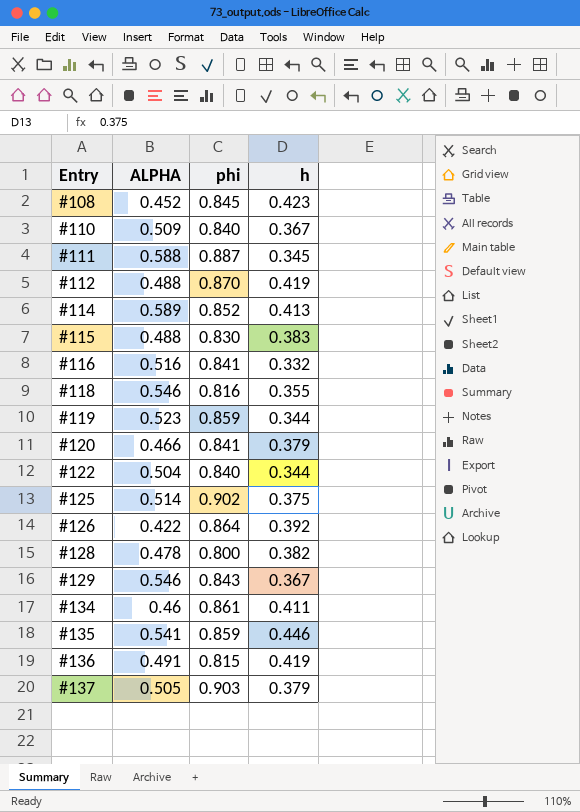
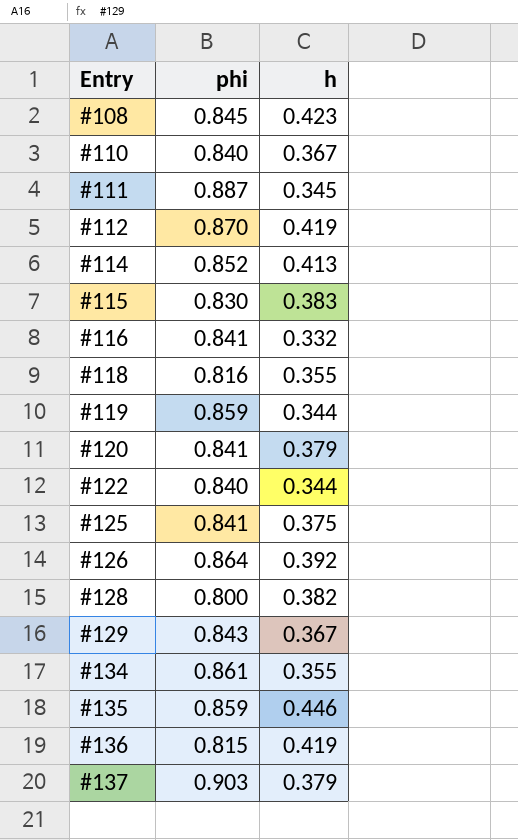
column ALPHA | position: 2 -> none
#125 | phi: 0.902 -> 0.841
#134 | h: 0.411 -> 0.355

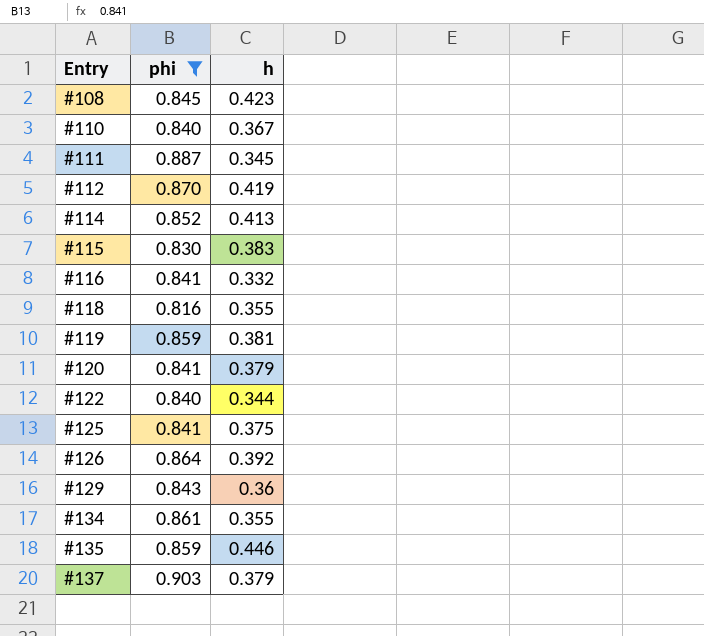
filter: none -> phi >= 0.816
#119 | h: 0.344 -> 0.381
#129 | h: 0.367 -> 0.36

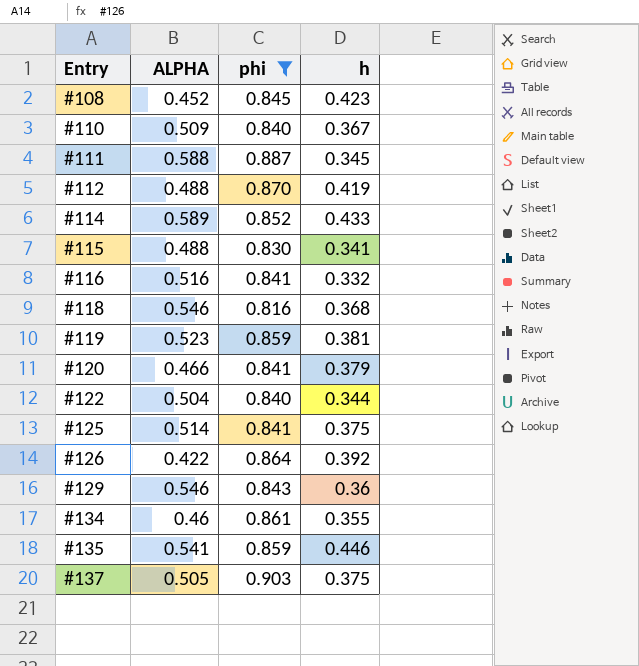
column ALPHA | position: none -> 2
#114 | h: 0.413 -> 0.433
#115 | h: 0.383 -> 0.341
#118 | h: 0.355 -> 0.368
#137 | h: 0.379 -> 0.375

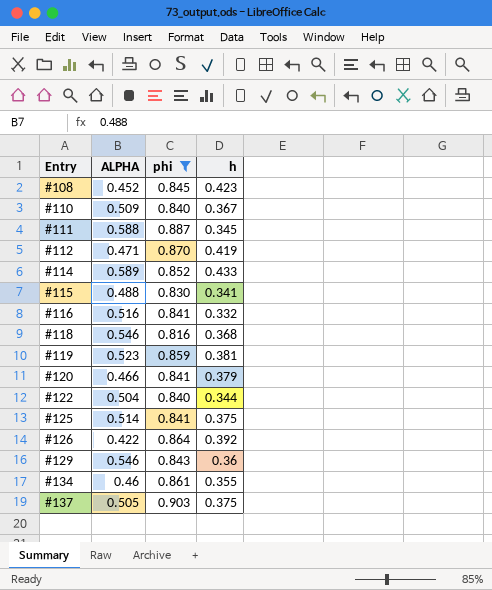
row #135: 0.541 | 0.859 | 0.446 -> none
#112 | ALPHA: 0.488 -> 0.471

